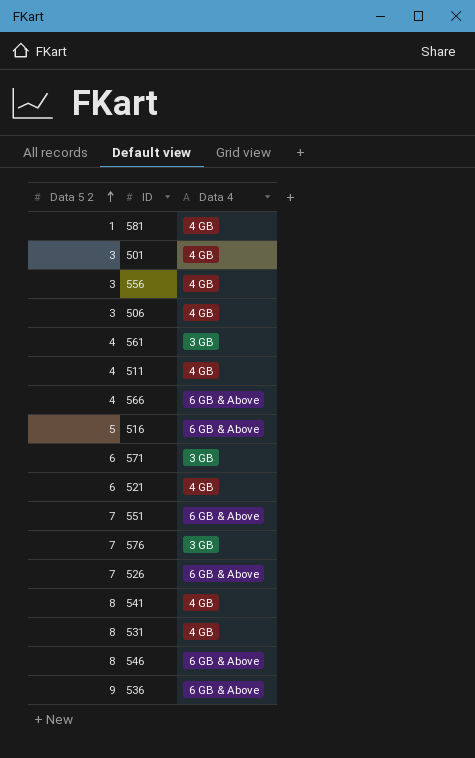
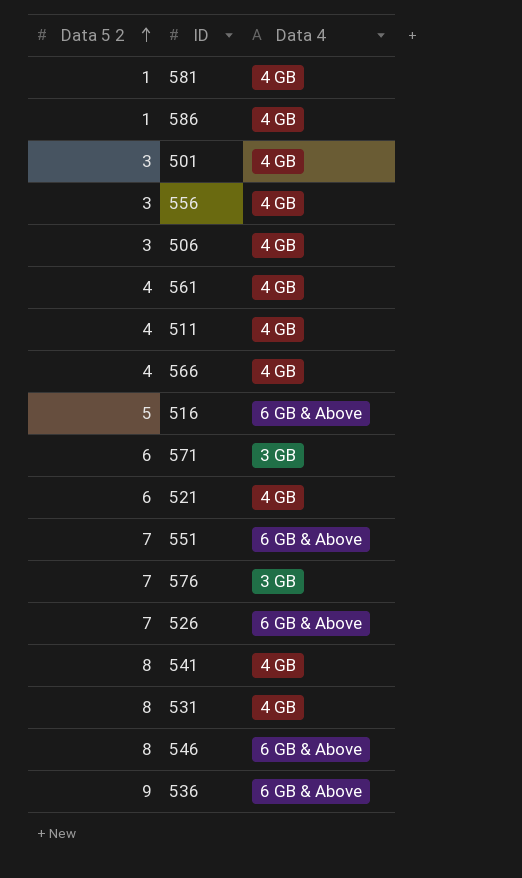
row 586: none -> 1 | 4 GB
561 | Data 4: 3 GB -> 4 GB
566 | Data 4: 6 GB & Above -> 4 GB

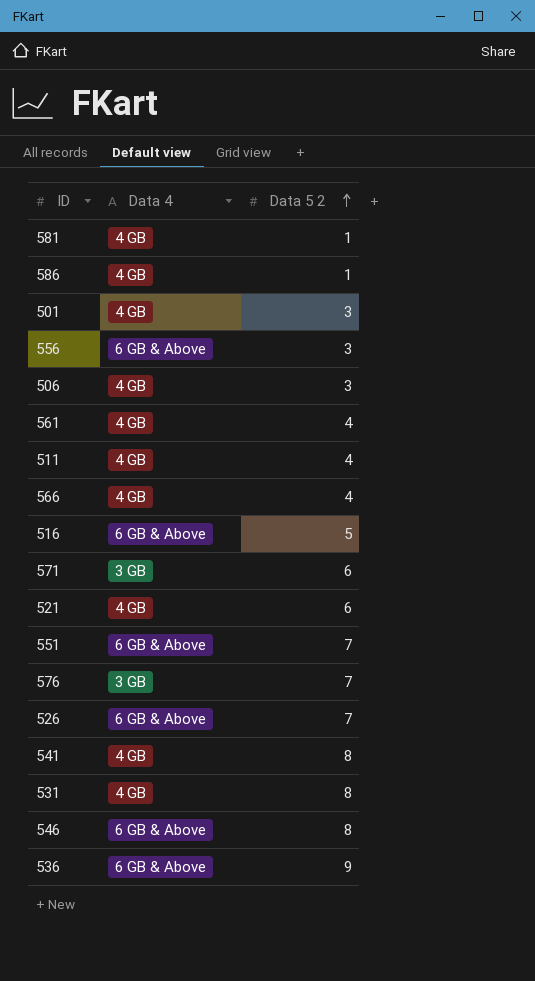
column Data 5 2 | position: 1 -> 3
556 | Data 4: 4 GB -> 6 GB & Above

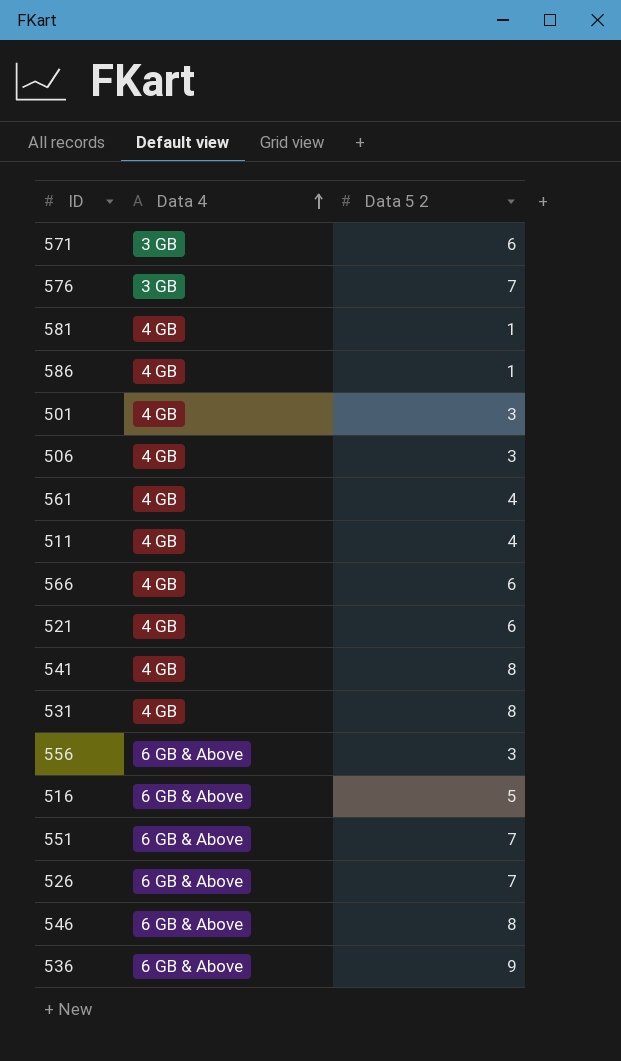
row order: Data 5 2 ascending -> Data 4 ascending
566 | Data 5 2: 4 -> 6

